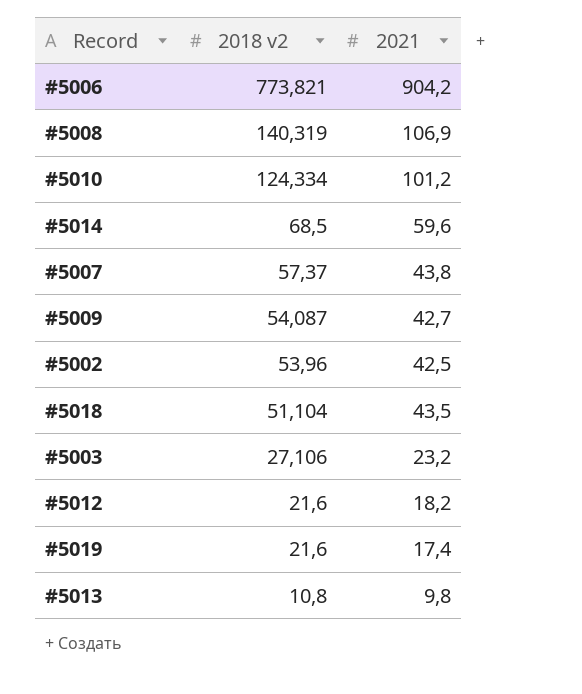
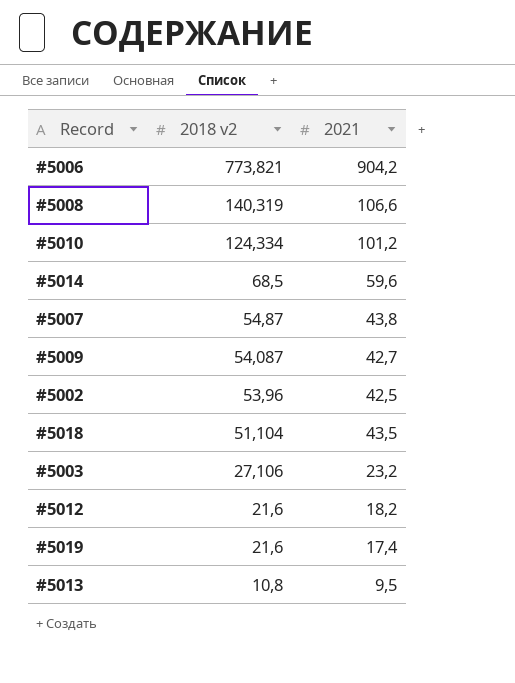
#5008 | 2021: 106,9 -> 106,6
#5007 | 2018 v2: 57,37 -> 54,87
#5013 | 2021: 9,8 -> 9,5

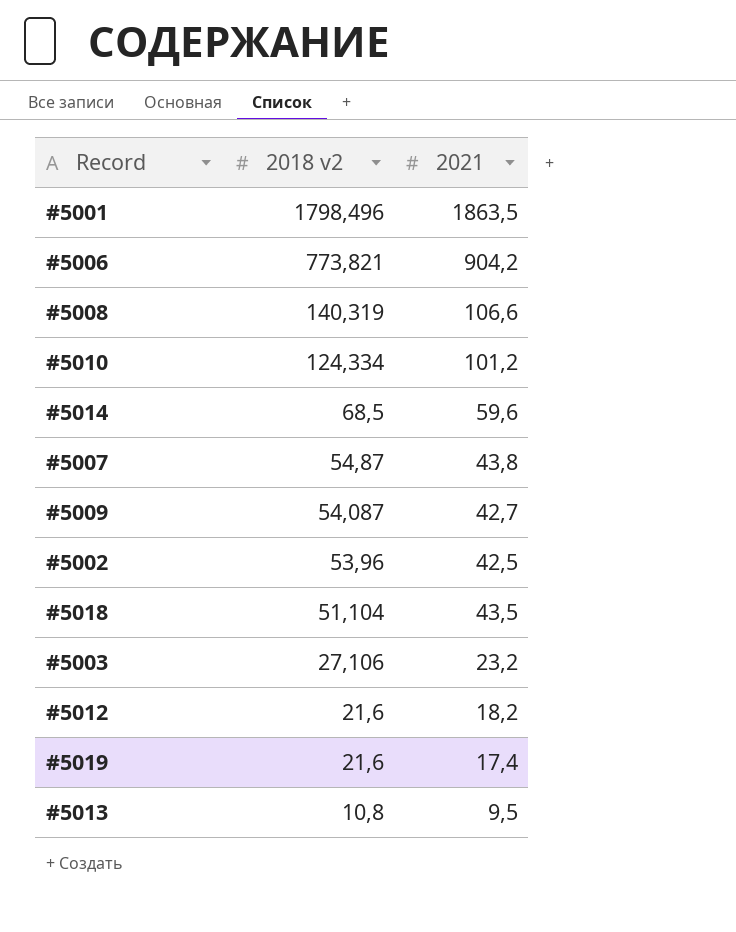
row #5001: none -> 1798,496 | 1863,5

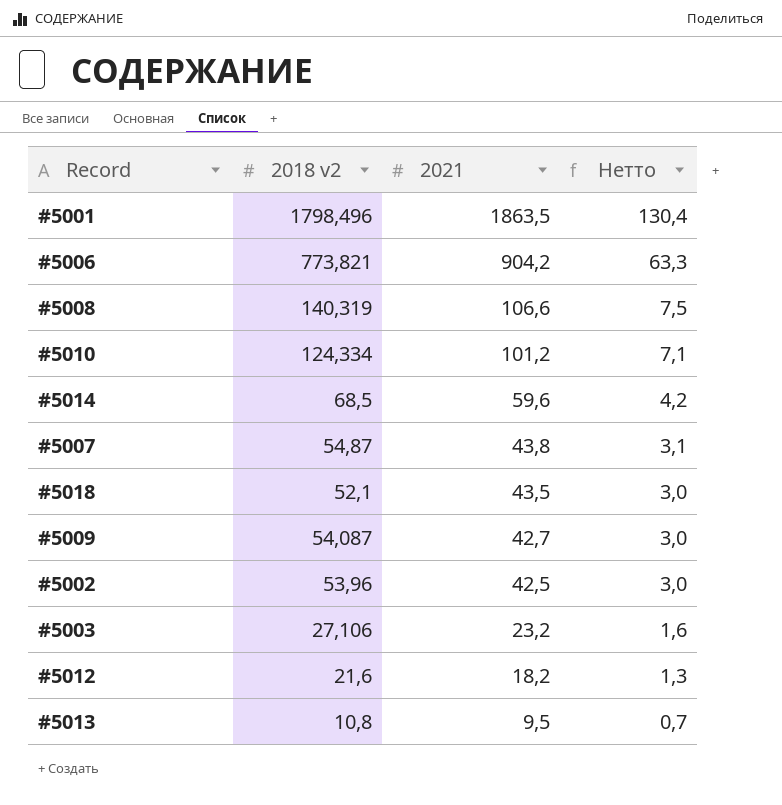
row order: 2018 v2 descending -> 2021 descending
column Нетто | formula: none -> [2021] * 0,07
row #5019: 21,6 | 17,4 -> none
#5018 | 2018 v2: 51,104 -> 52,1

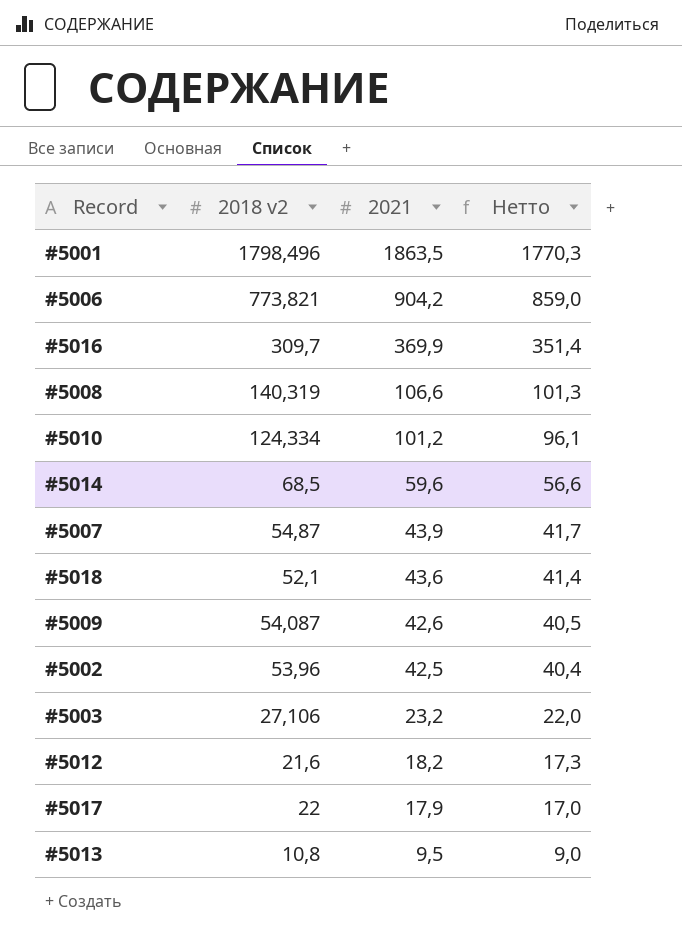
column Нетто | formula: [2021] * 0,07 -> [2021] * 0,95
row #5016: none -> 309,7 | 369,9 | 351,4
#5007 | 2021: 43,8 -> 43,9
#5018 | 2021: 43,5 -> 43,6
#5009 | 2021: 42,7 -> 42,6
row #5017: none -> 22 | 17,9 | 17,0

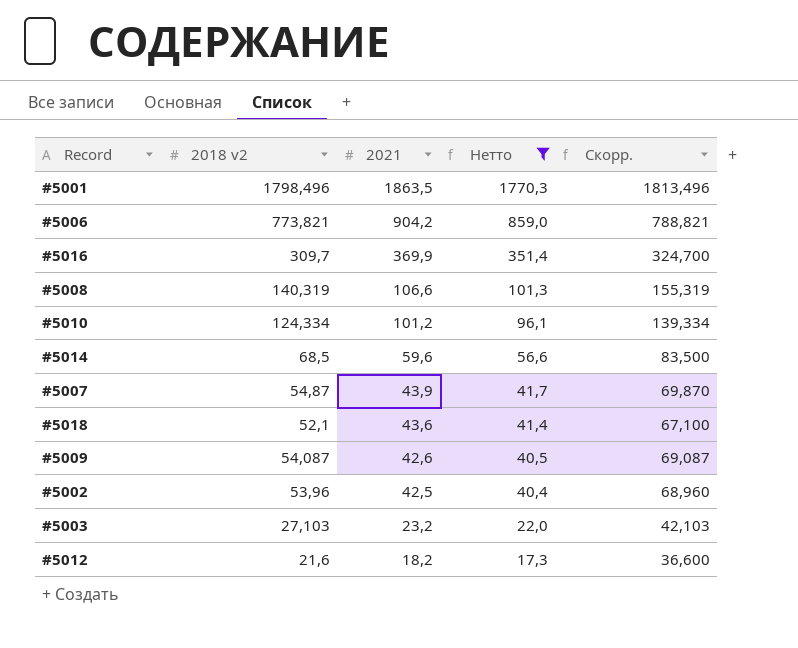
filter: none -> Нетто >= 17,3
column Скорр. | formula: none -> [2018 v2] + 15
#5003 | 2018 v2: 27,106 -> 27,103

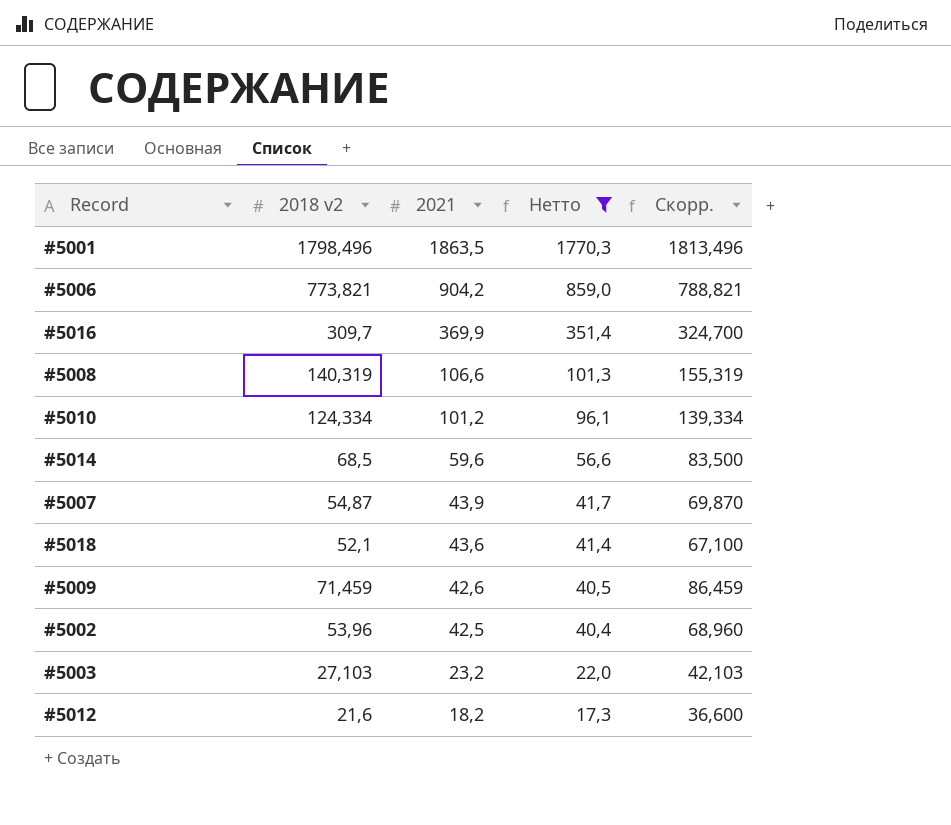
#5009 | 2018 v2: 54,087 -> 71,459
#5009 | Скорр.: 69,087 -> 86,459

